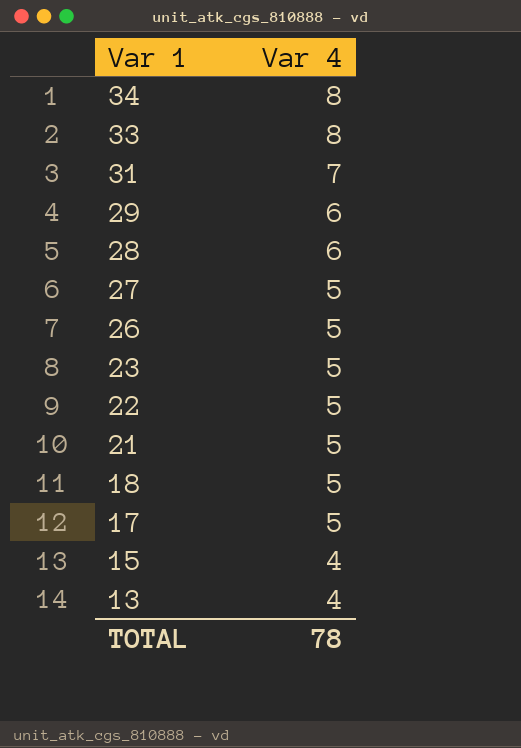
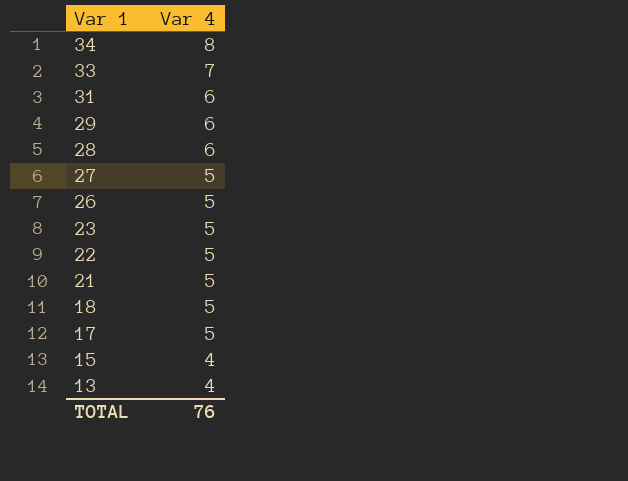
33 | Var 4: 8 -> 7
31 | Var 4: 7 -> 6
TOTAL | Var 4: 78 -> 76

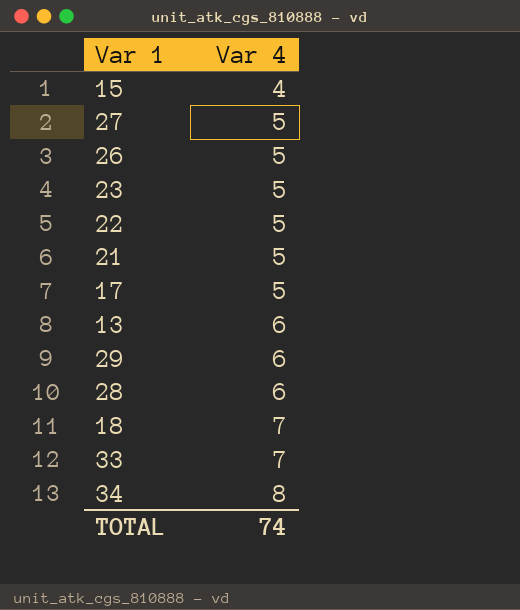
row order: Var 1 descending -> Var 4 ascending
row 31: 6 -> none
13 | Var 4: 4 -> 6
18 | Var 4: 5 -> 7
TOTAL | Var 4: 76 -> 74

